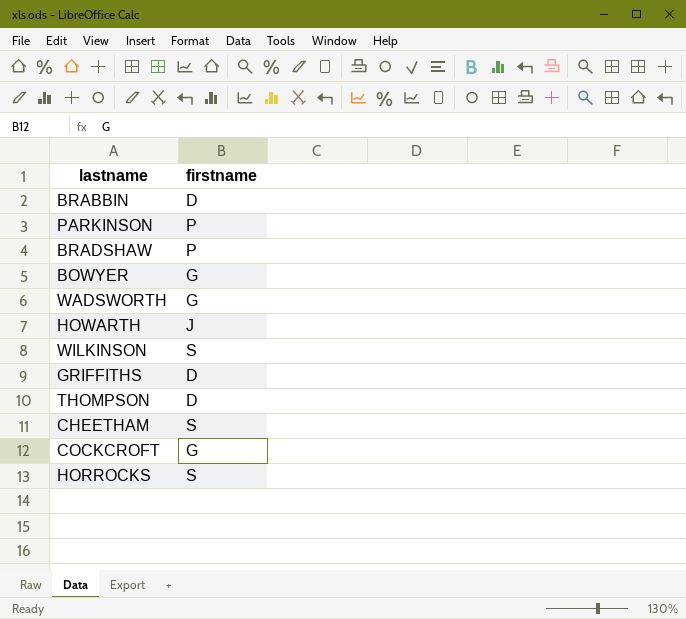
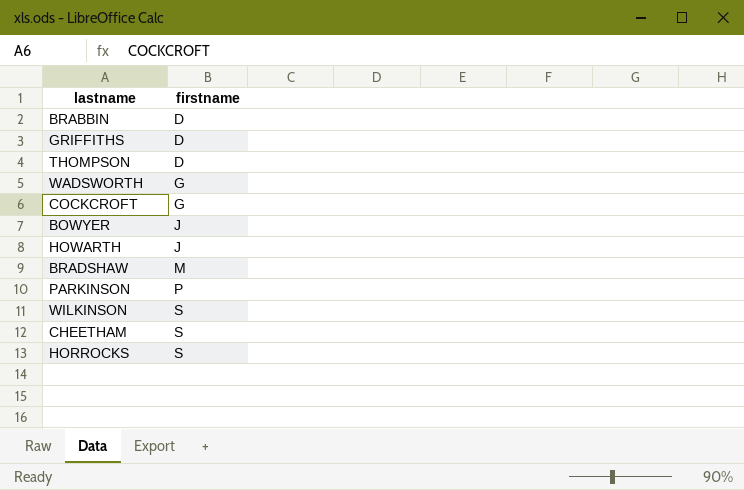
row order: none -> firstname ascending
BOWYER | firstname: G -> J
BRADSHAW | firstname: P -> M

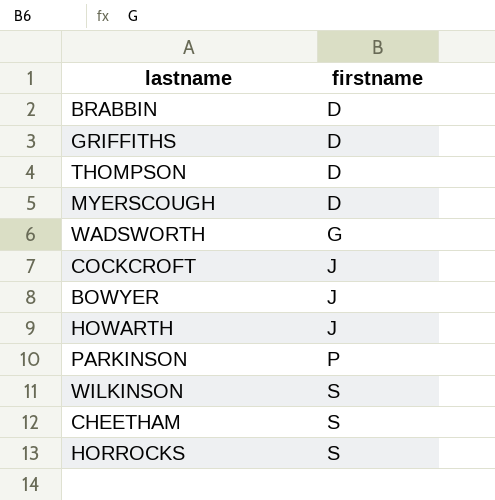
row BRADSHAW: M -> none
row MYERSCOUGH: none -> D
COCKCROFT | firstname: G -> J

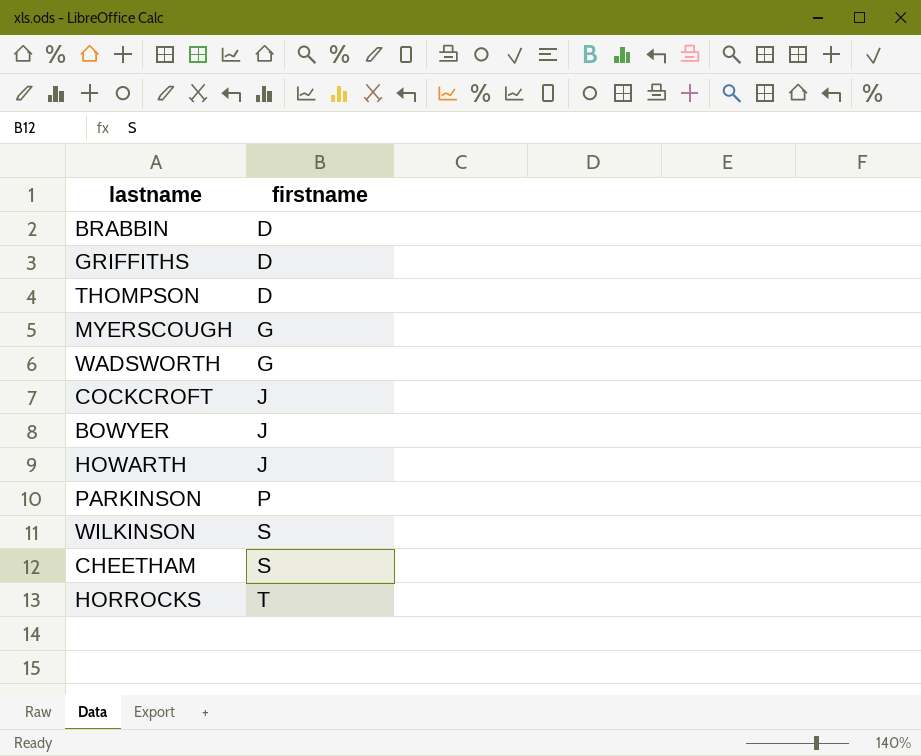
MYERSCOUGH | firstname: D -> G
HORROCKS | firstname: S -> T

